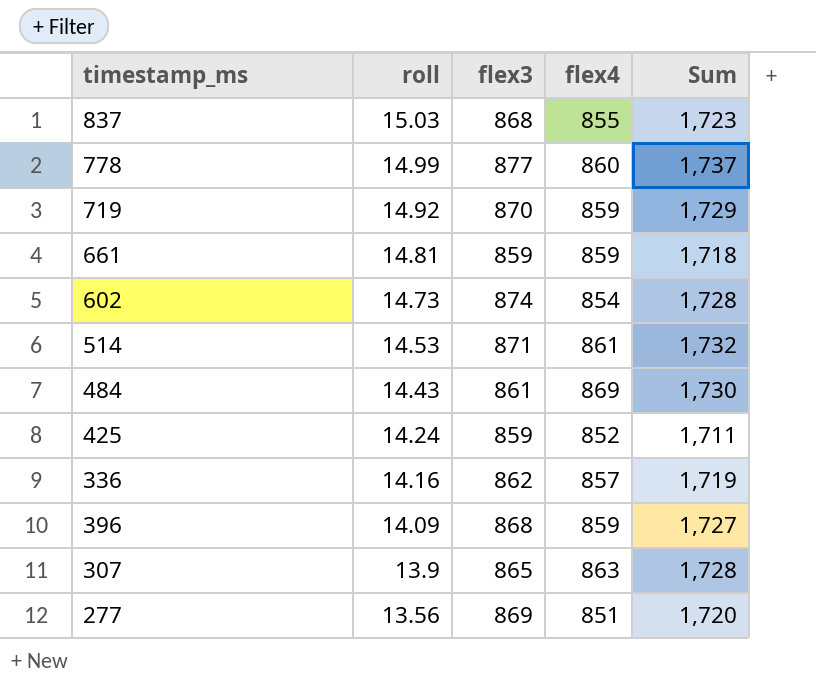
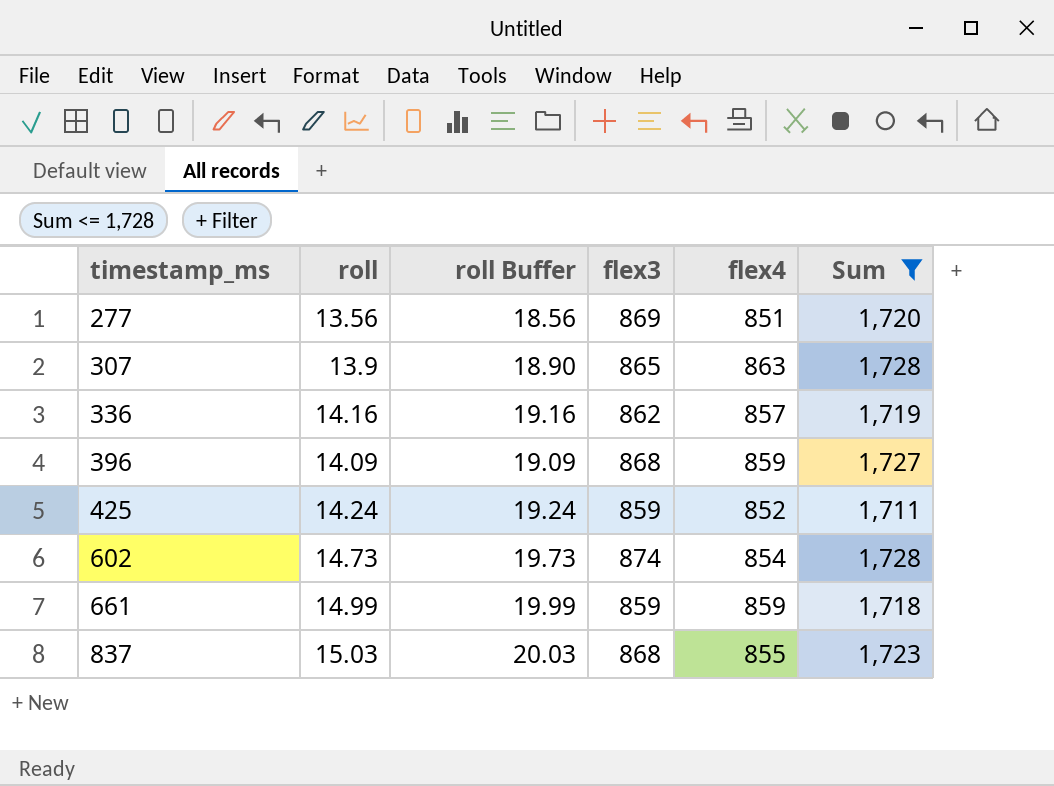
filter: none -> Sum <= 1,728
row order: roll descending -> timestamp_ms ascending
column roll Buffer | formula: none -> [roll] + 5
661 | roll: 14.81 -> 14.99

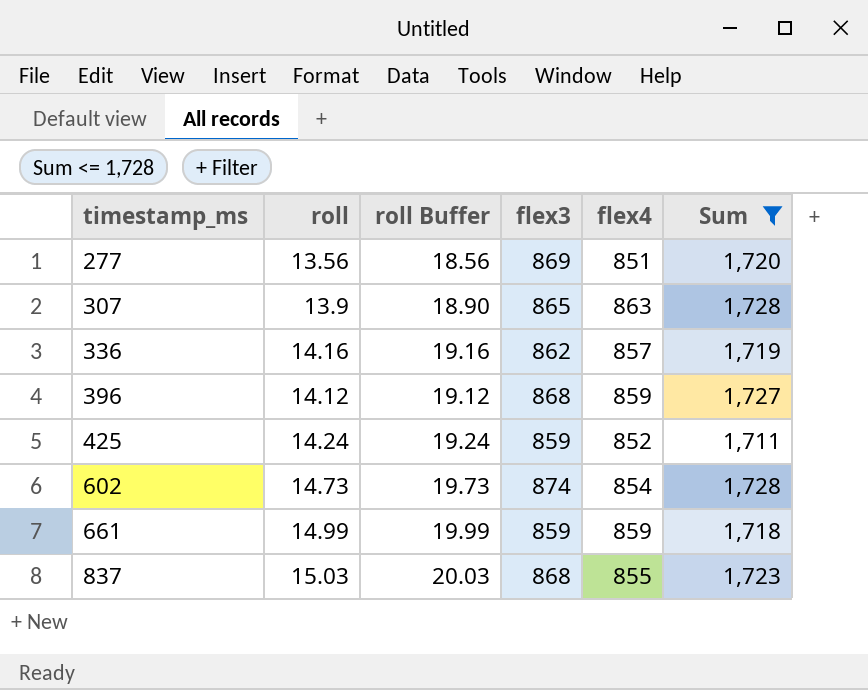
396 | roll: 14.09 -> 14.12
396 | roll Buffer: 19.09 -> 19.12

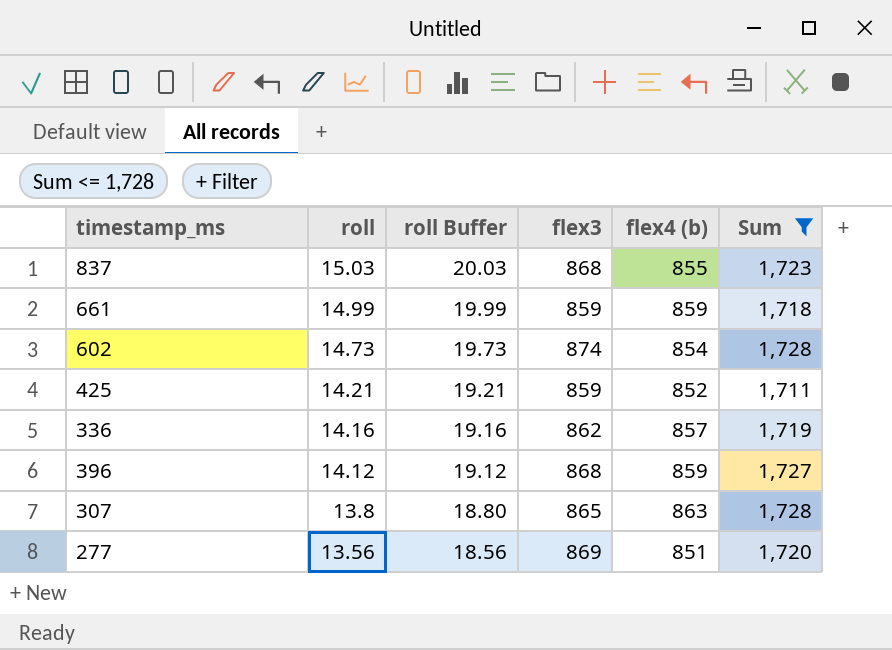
row order: timestamp_ms ascending -> roll descending
column name: flex4 -> flex4 (b)
425 | roll: 14.24 -> 14.21
425 | roll Buffer: 19.24 -> 19.21
307 | roll: 13.9 -> 13.8
307 | roll Buffer: 18.90 -> 18.80

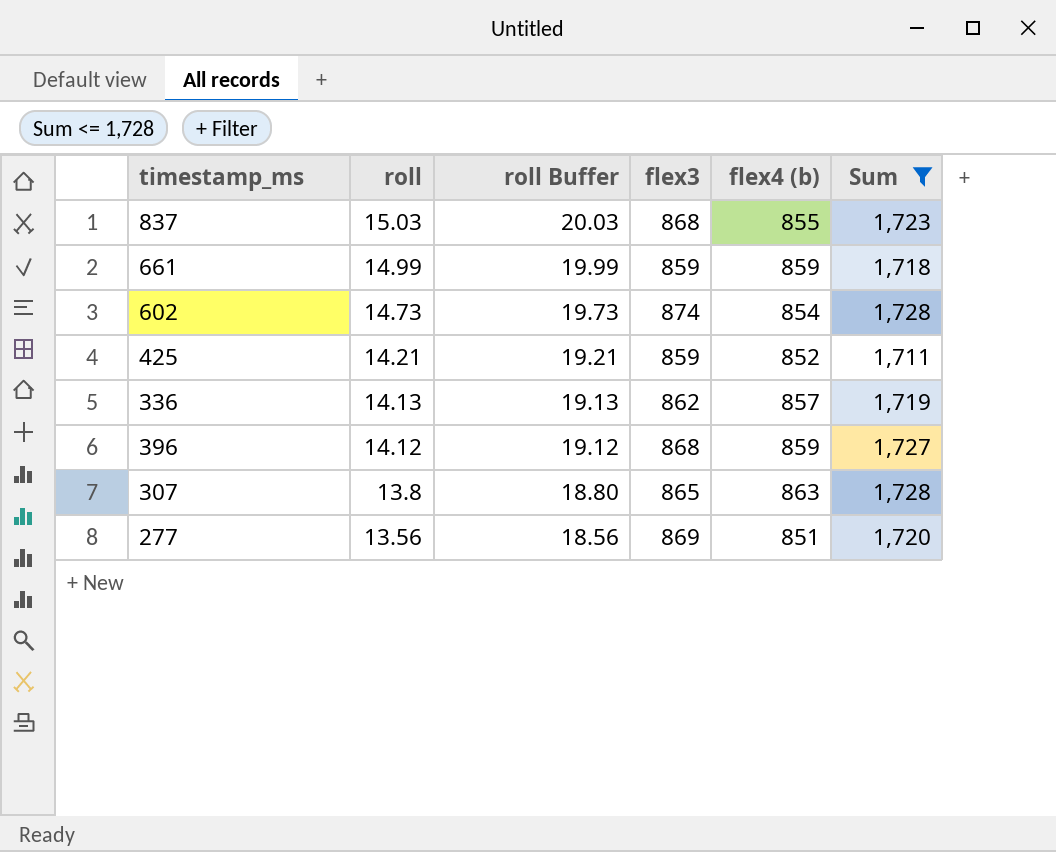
336 | roll: 14.16 -> 14.13
336 | roll Buffer: 19.16 -> 19.13

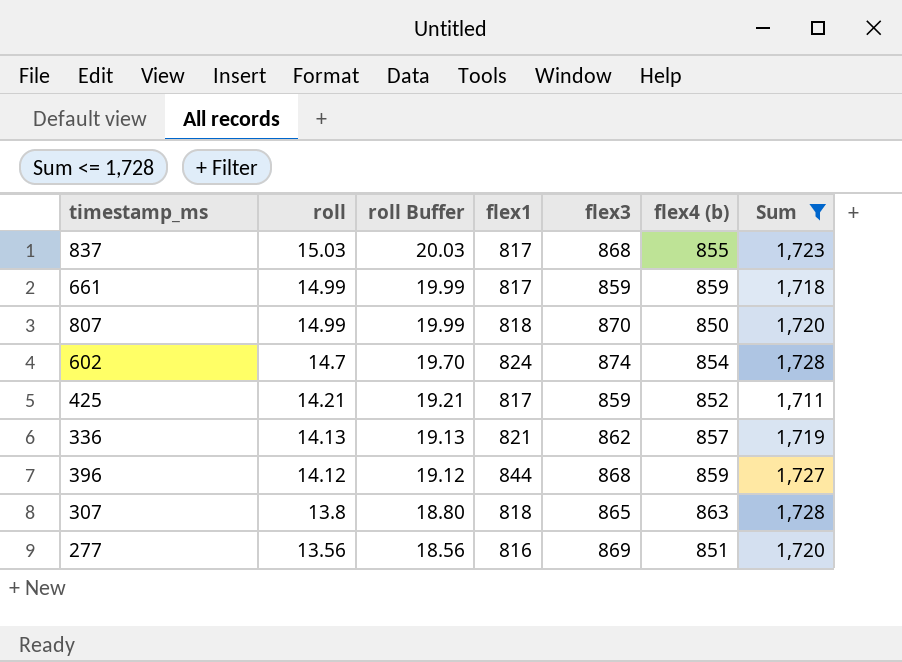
column flex1 | position: none -> 4
row 807: none -> 14.99 | 19.99 | 818 | 870 | 850 | 1,720
602 | roll: 14.73 -> 14.7
602 | roll Buffer: 19.73 -> 19.70

